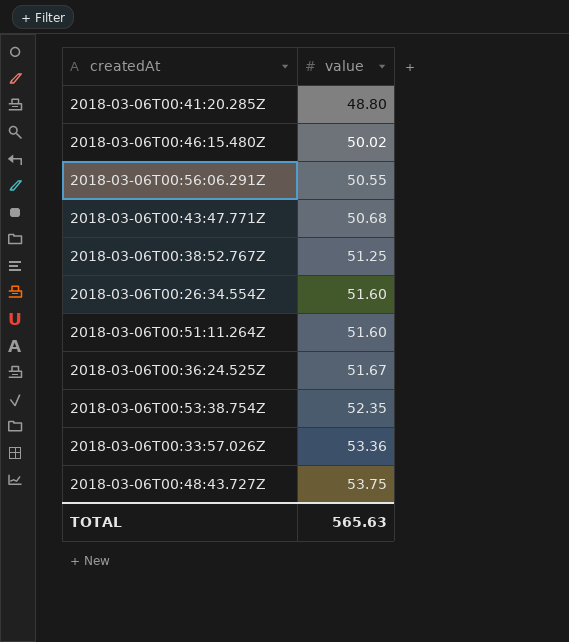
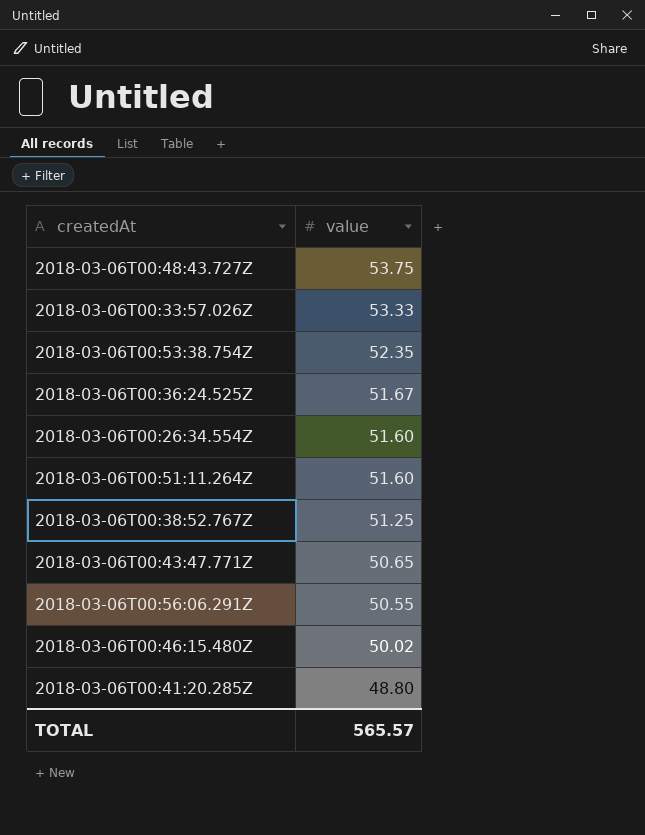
row order: value ascending -> value descending
2018-03-06T00:33:57.026Z | value: 53.36 -> 53.33
2018-03-06T00:43:47.771Z | value: 50.68 -> 50.65
TOTAL | value: 565.63 -> 565.57

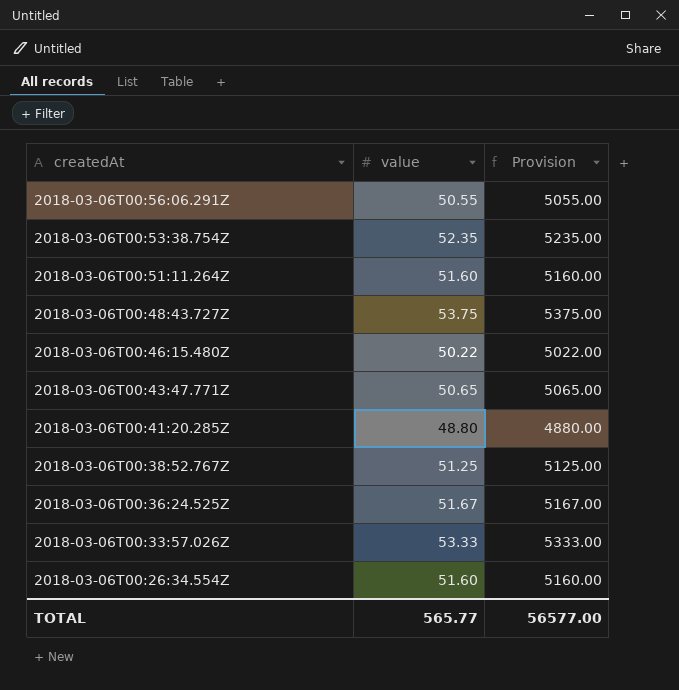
row order: value descending -> createdAt descending
column Provision | formula: none -> [value] * 100
2018-03-06T00:46:15.480Z | value: 50.02 -> 50.22
TOTAL | value: 565.57 -> 565.77

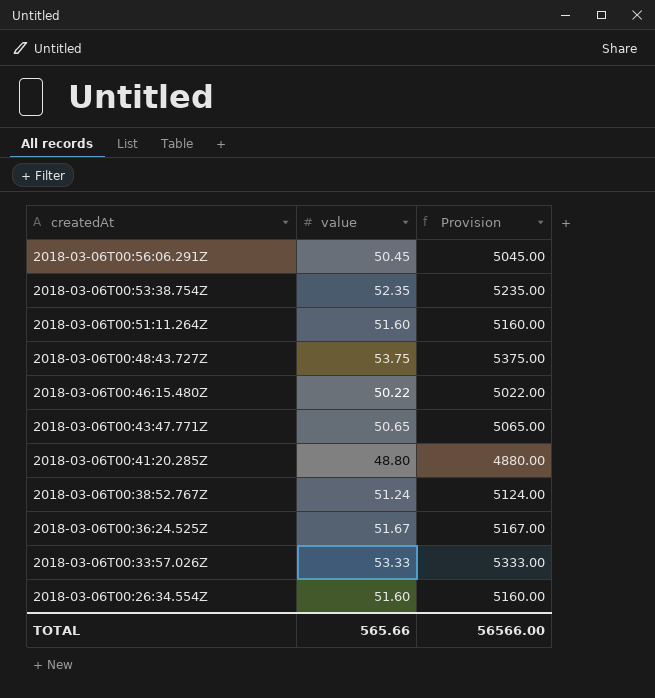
2018-03-06T00:56:06.291Z | value: 50.55 -> 50.45
2018-03-06T00:56:06.291Z | Provision: 5055.00 -> 5045.00
2018-03-06T00:38:52.767Z | value: 51.25 -> 51.24
2018-03-06T00:38:52.767Z | Provision: 5125.00 -> 5124.00
TOTAL | value: 565.77 -> 565.66
TOTAL | Provision: 56577.00 -> 56566.00

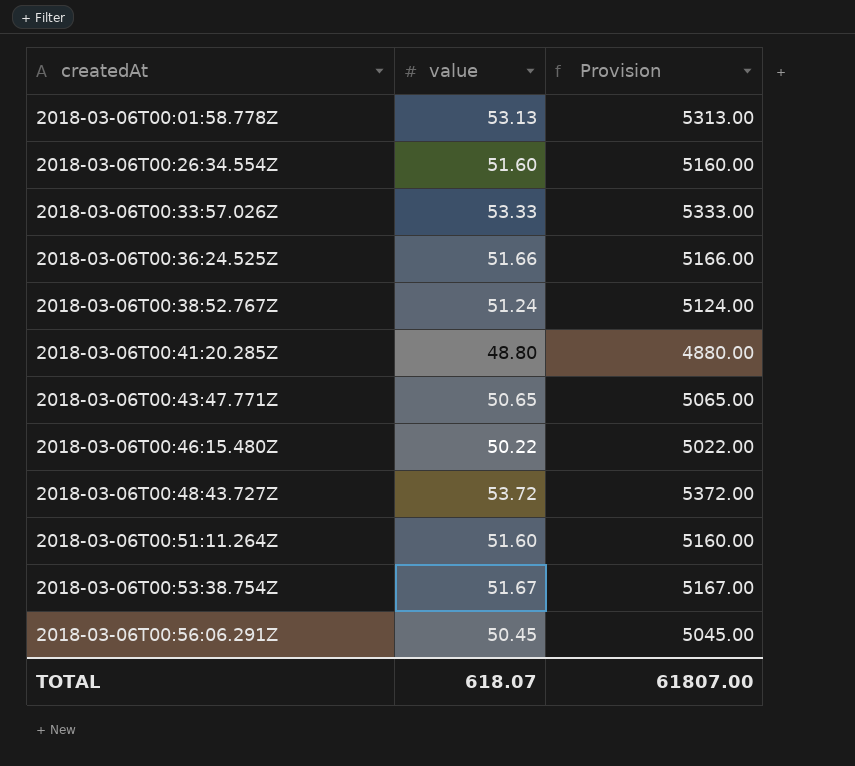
row order: createdAt descending -> createdAt ascending
row 2018-03-06T00:01:58.778Z: none -> 53.13 | 5313.00
2018-03-06T00:36:24.525Z | value: 51.67 -> 51.66
2018-03-06T00:36:24.525Z | Provision: 5167.00 -> 5166.00
2018-03-06T00:48:43.727Z | value: 53.75 -> 53.72
2018-03-06T00:48:43.727Z | Provision: 5375.00 -> 5372.00
2018-03-06T00:53:38.754Z | value: 52.35 -> 51.67
2018-03-06T00:53:38.754Z | Provision: 5235.00 -> 5167.00
TOTAL | value: 565.66 -> 618.07
TOTAL | Provision: 56566.00 -> 61807.00

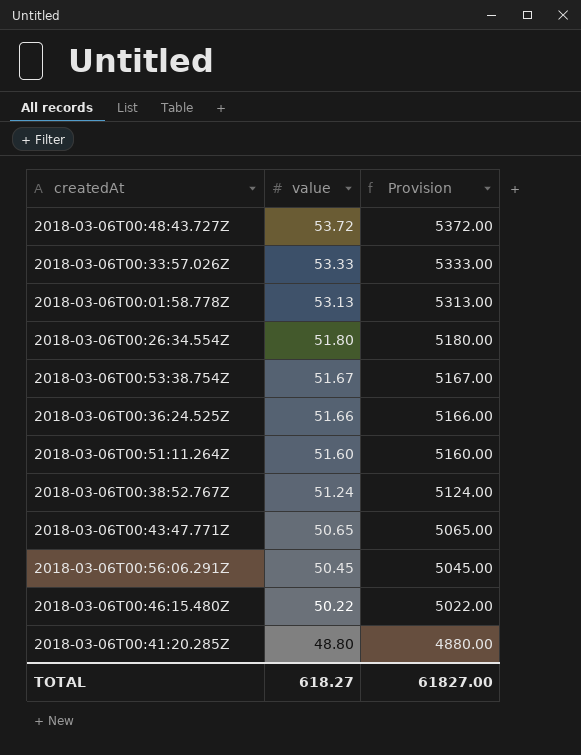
row order: createdAt ascending -> value descending
2018-03-06T00:26:34.554Z | value: 51.60 -> 51.80
2018-03-06T00:26:34.554Z | Provision: 5160.00 -> 5180.00
TOTAL | value: 618.07 -> 618.27
TOTAL | Provision: 61807.00 -> 61827.00

